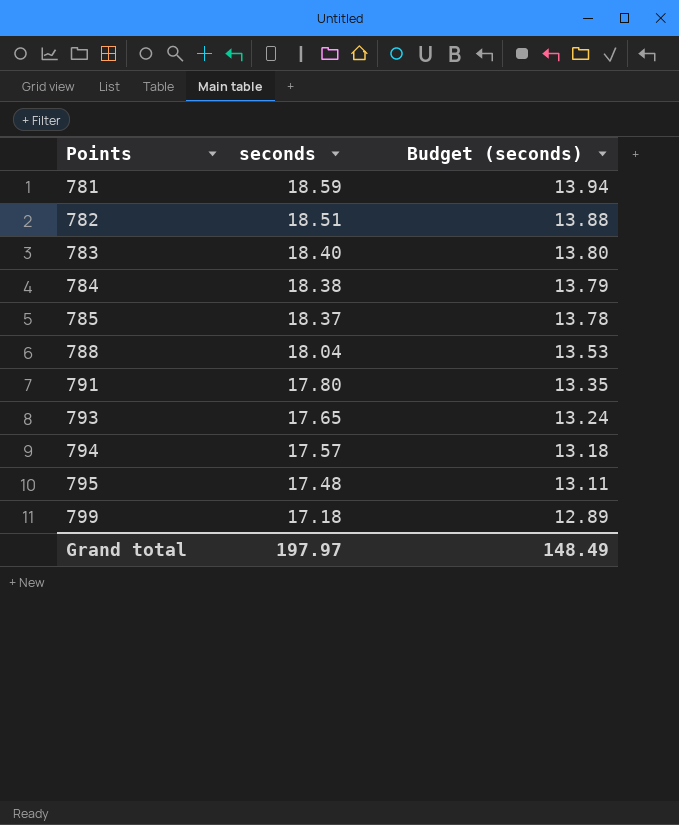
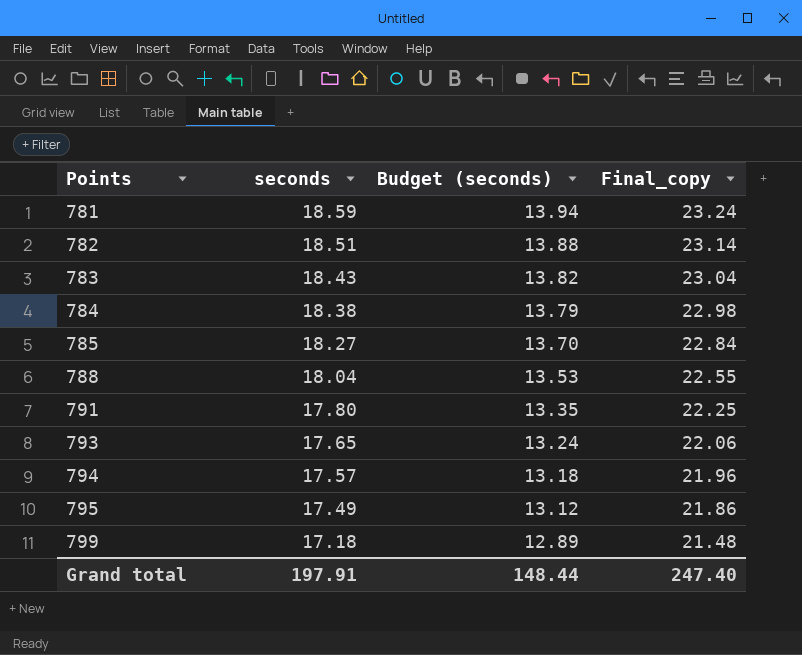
column Final_copy | formula: none -> [seconds] * 1.25
783 | seconds: 18.40 -> 18.43
783 | Budget (seconds): 13.80 -> 13.82
785 | seconds: 18.37 -> 18.27
785 | Budget (seconds): 13.78 -> 13.70
795 | seconds: 17.48 -> 17.49
795 | Budget (seconds): 13.11 -> 13.12
Grand total | seconds: 197.97 -> 197.91
Grand total | Budget (seconds): 148.49 -> 148.44

